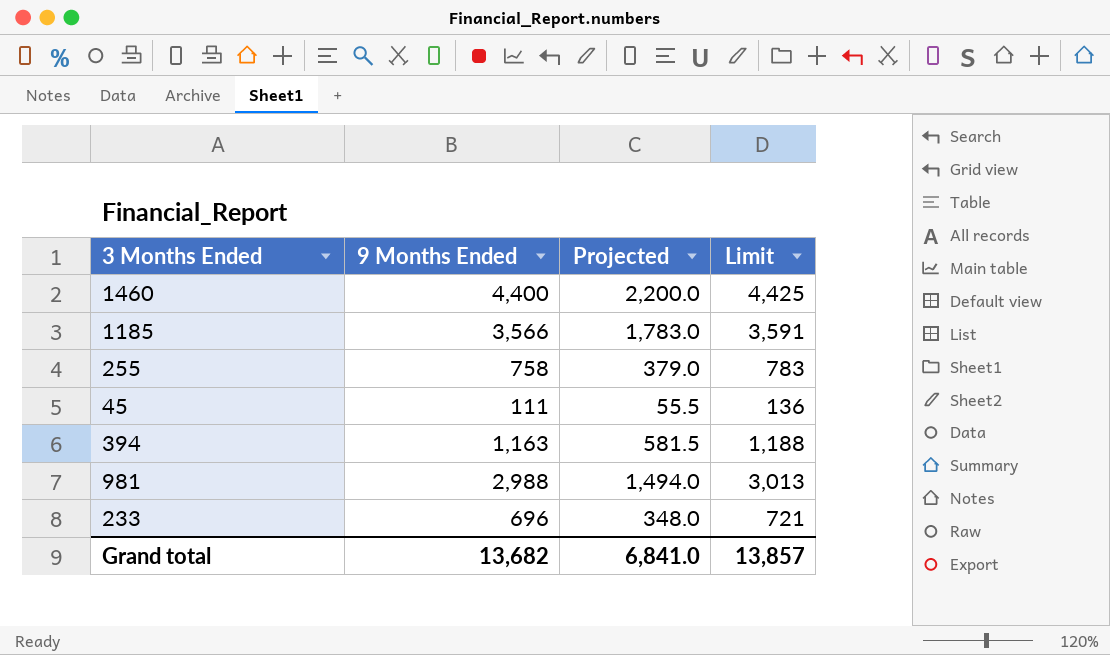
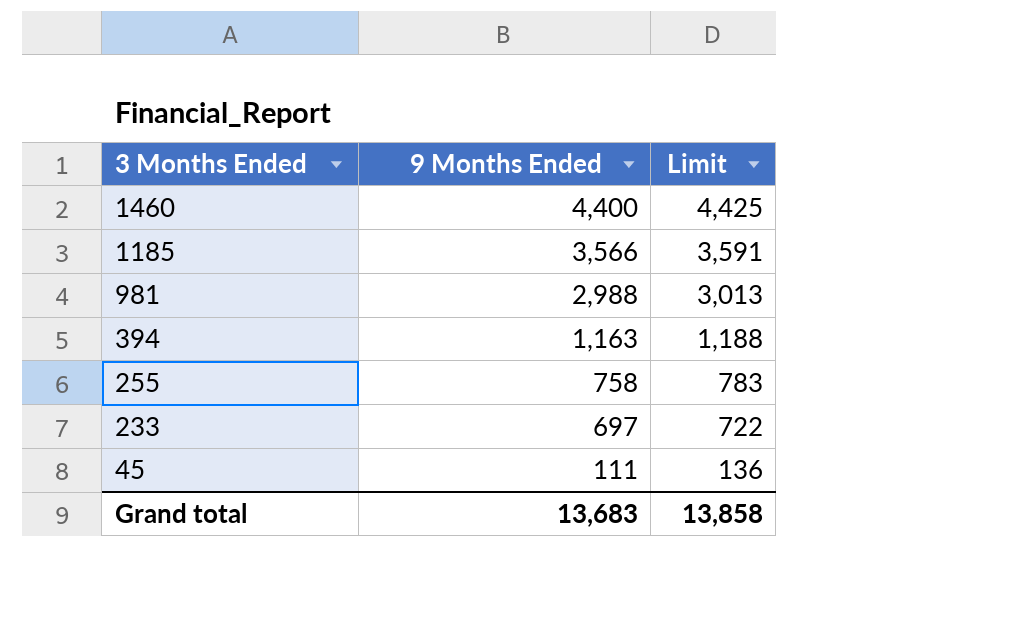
row order: none -> 3 Months Ended descending
column Projected | formula: [9 Months Ended] * 0.5 -> none
233 | 9 Months Ended: 696 -> 697
233 | Limit: 721 -> 722
Grand total | 9 Months Ended: 13,682 -> 13,683
Grand total | Limit: 13,857 -> 13,858

